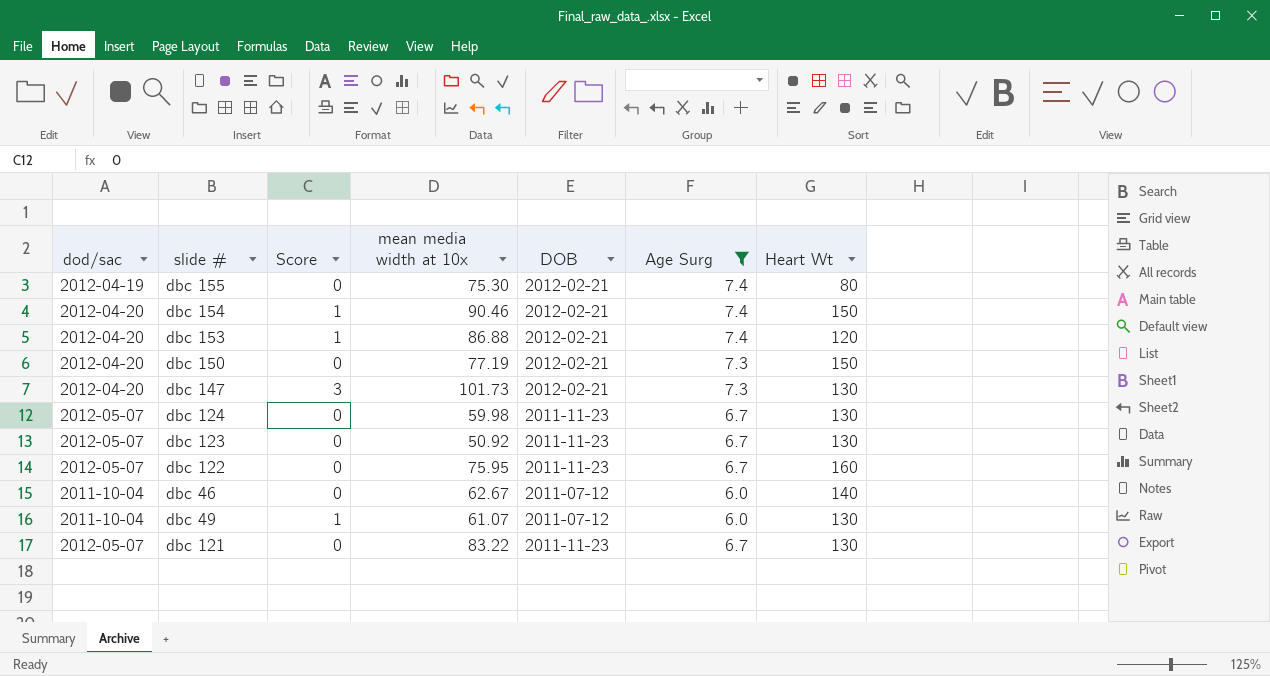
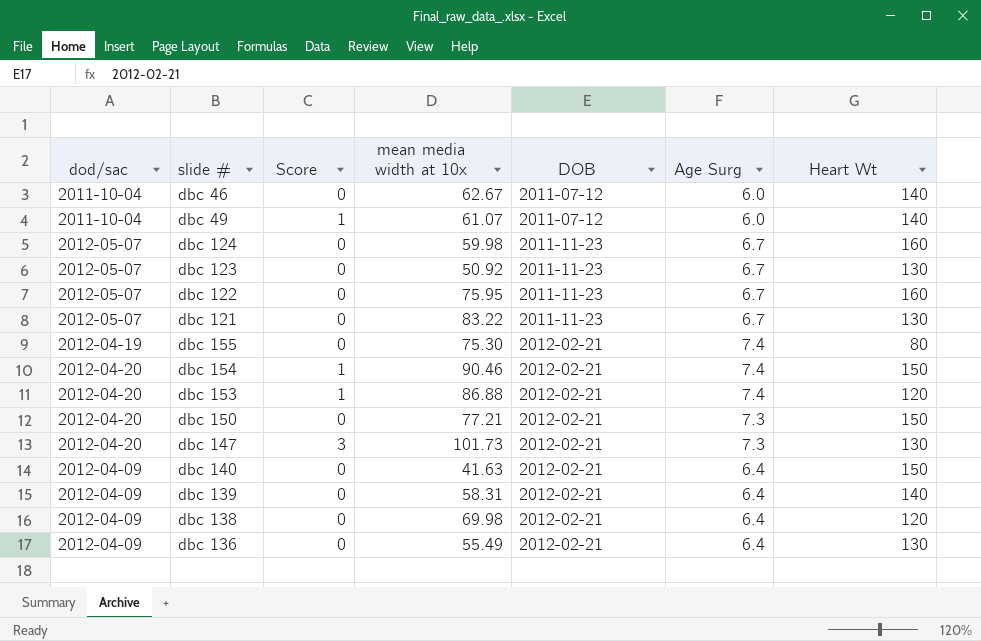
filter: Age Surg != 6.4 -> none
row order: none -> DOB ascending
dbc 49 | Heart Wt: 130 -> 140
dbc 124 | Heart Wt: 130 -> 160
dbc 150 | mean media width at 10x: 77.19 -> 77.21

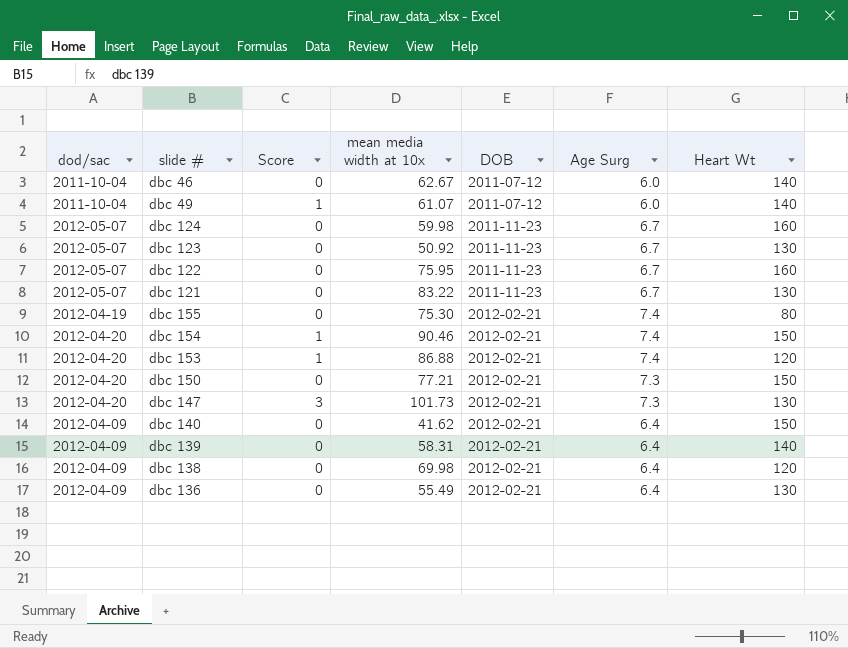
dbc 140 | mean media width at 10x: 41.63 -> 41.62

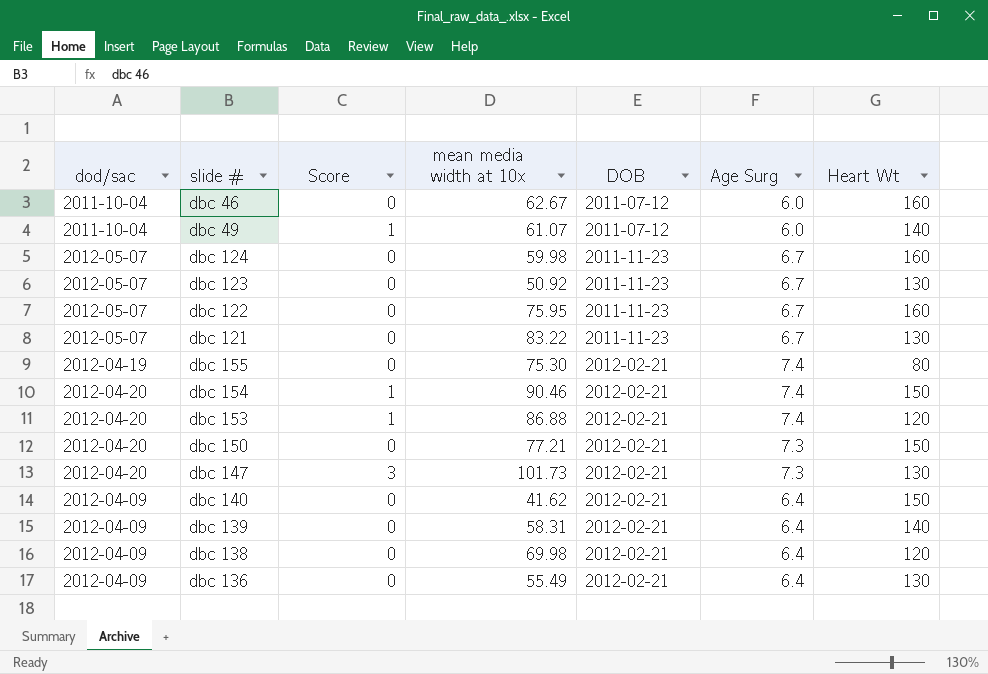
dbc 46 | Heart Wt: 140 -> 160

